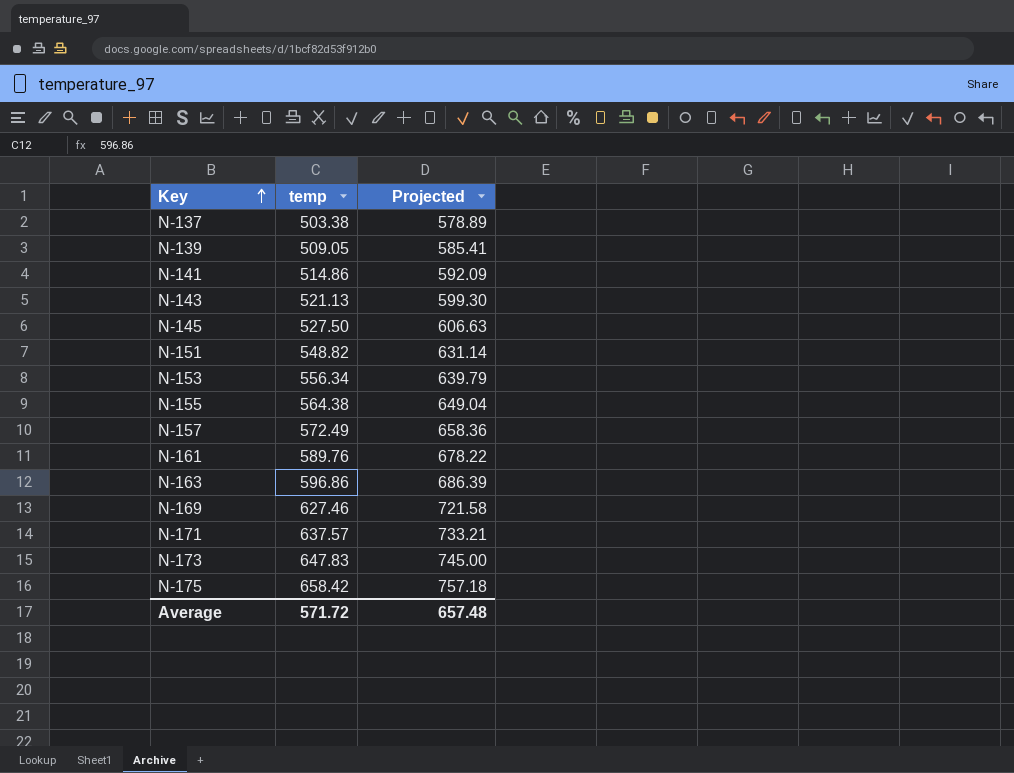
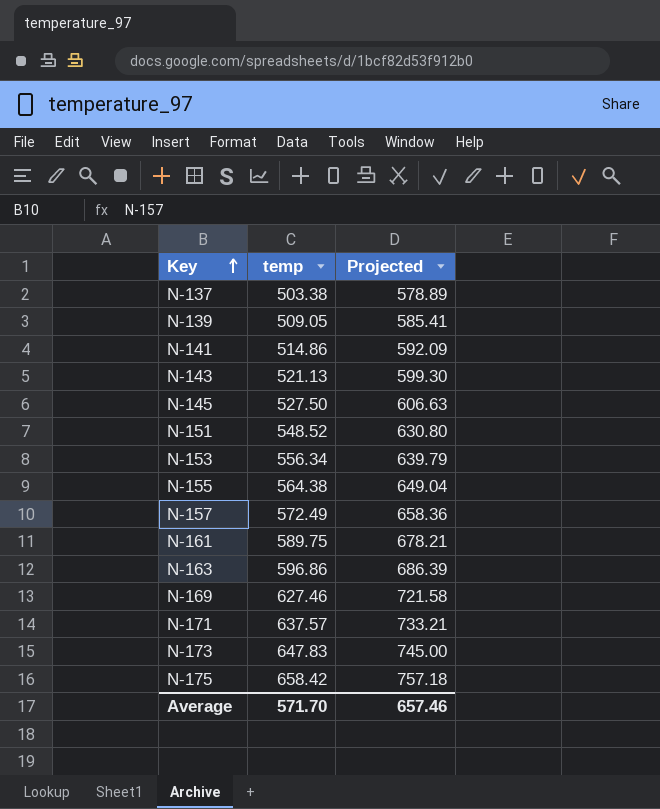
N-151 | temp: 548.82 -> 548.52
N-151 | Projected: 631.14 -> 630.80
N-161 | temp: 589.76 -> 589.75
N-161 | Projected: 678.22 -> 678.21
Average | temp: 571.72 -> 571.70
Average | Projected: 657.48 -> 657.46

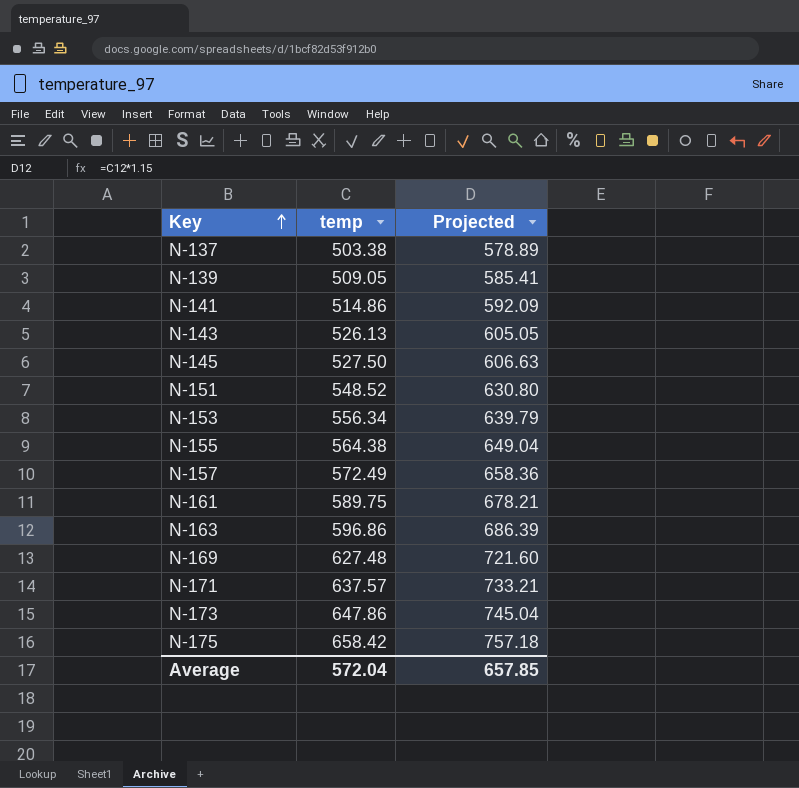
N-143 | temp: 521.13 -> 526.13
N-143 | Projected: 599.30 -> 605.05
N-169 | temp: 627.46 -> 627.48
N-169 | Projected: 721.58 -> 721.60
N-173 | temp: 647.83 -> 647.86
N-173 | Projected: 745.00 -> 745.04
Average | temp: 571.70 -> 572.04
Average | Projected: 657.46 -> 657.85

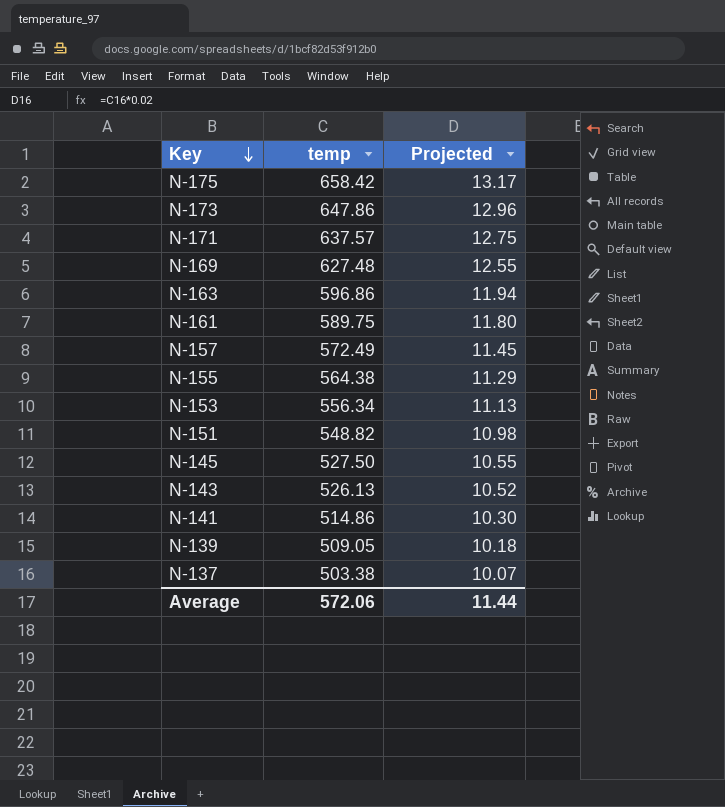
row order: Key ascending -> Key descending
column Projected | formula: [temp] * 1.15 -> [temp] * 0.02
N-151 | temp: 548.52 -> 548.82
Average | temp: 572.04 -> 572.06
Average | Projected: 657.85 -> 11.44

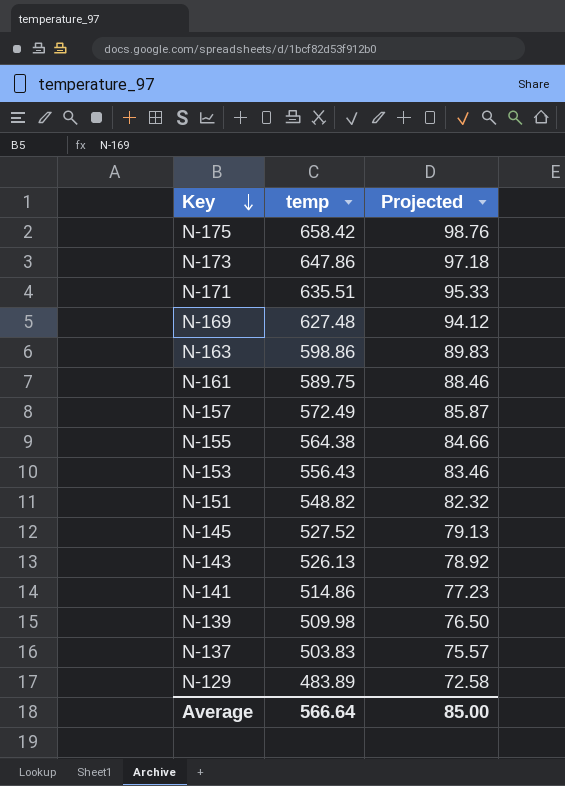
column Projected | formula: [temp] * 0.02 -> [temp] * 0.15
N-171 | temp: 637.57 -> 635.51
N-163 | temp: 596.86 -> 598.86
N-153 | temp: 556.34 -> 556.43
N-145 | temp: 527.50 -> 527.52
N-139 | temp: 509.05 -> 509.98
N-137 | temp: 503.38 -> 503.83
row N-129: none -> 483.89 | 72.58
Average | temp: 572.06 -> 566.64
Average | Projected: 11.44 -> 85.00

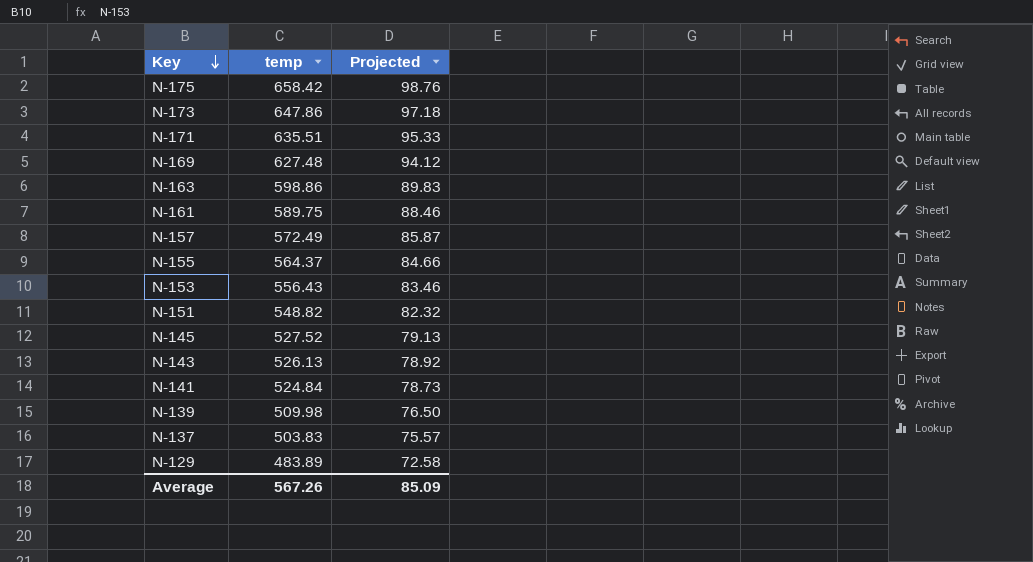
N-155 | temp: 564.38 -> 564.37
N-141 | temp: 514.86 -> 524.84
N-141 | Projected: 77.23 -> 78.73
Average | temp: 566.64 -> 567.26
Average | Projected: 85.00 -> 85.09

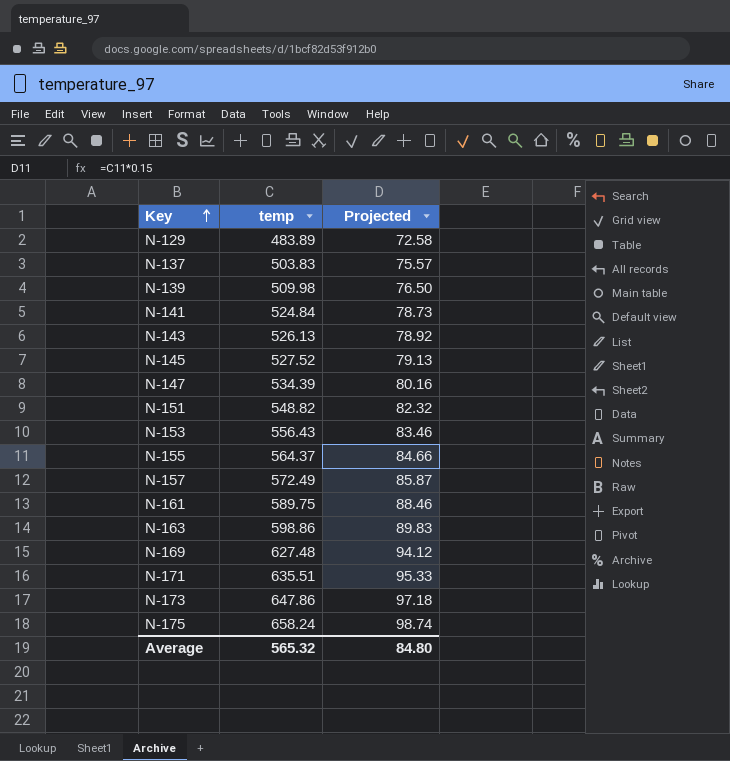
row order: Key descending -> Key ascending
row N-147: none -> 534.39 | 80.16
N-175 | temp: 658.42 -> 658.24
N-175 | Projected: 98.76 -> 98.74
Average | temp: 567.26 -> 565.32
Average | Projected: 85.09 -> 84.80

